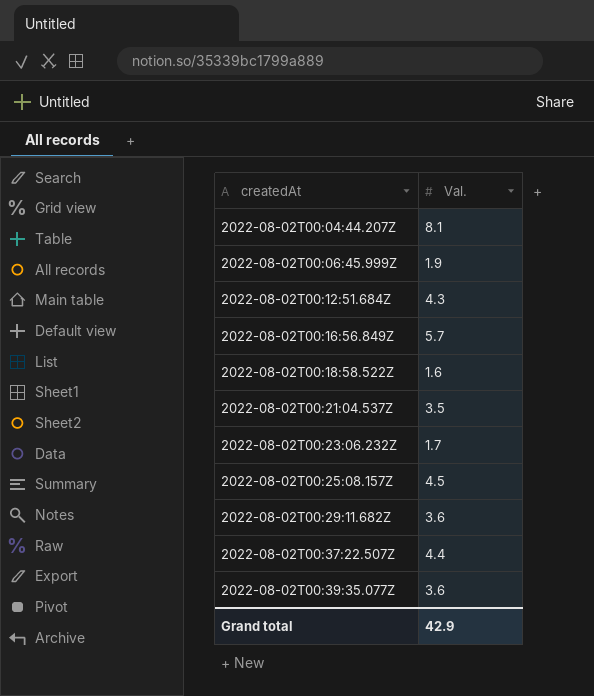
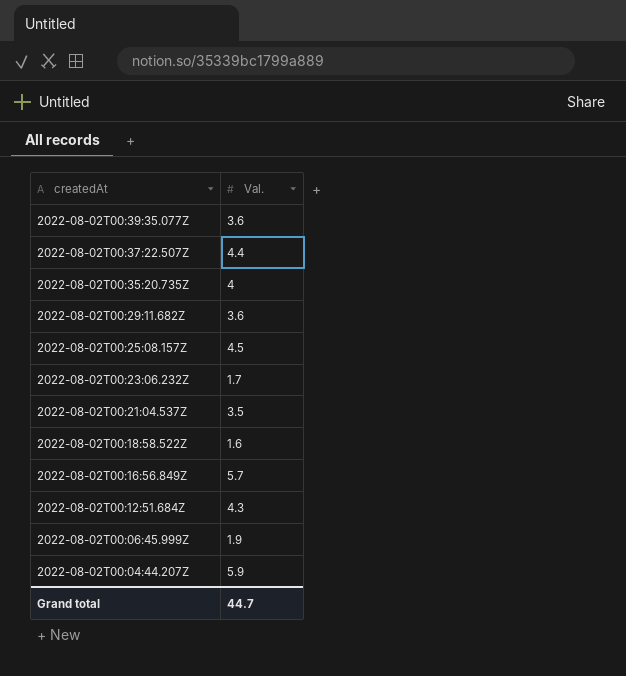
row order: createdAt ascending -> createdAt descending
row 2022-08-02T00:35:20.735Z: none -> 4
2022-08-02T00:04:44.207Z | Val.: 8.1 -> 5.9
Grand total | Val.: 42.9 -> 44.7

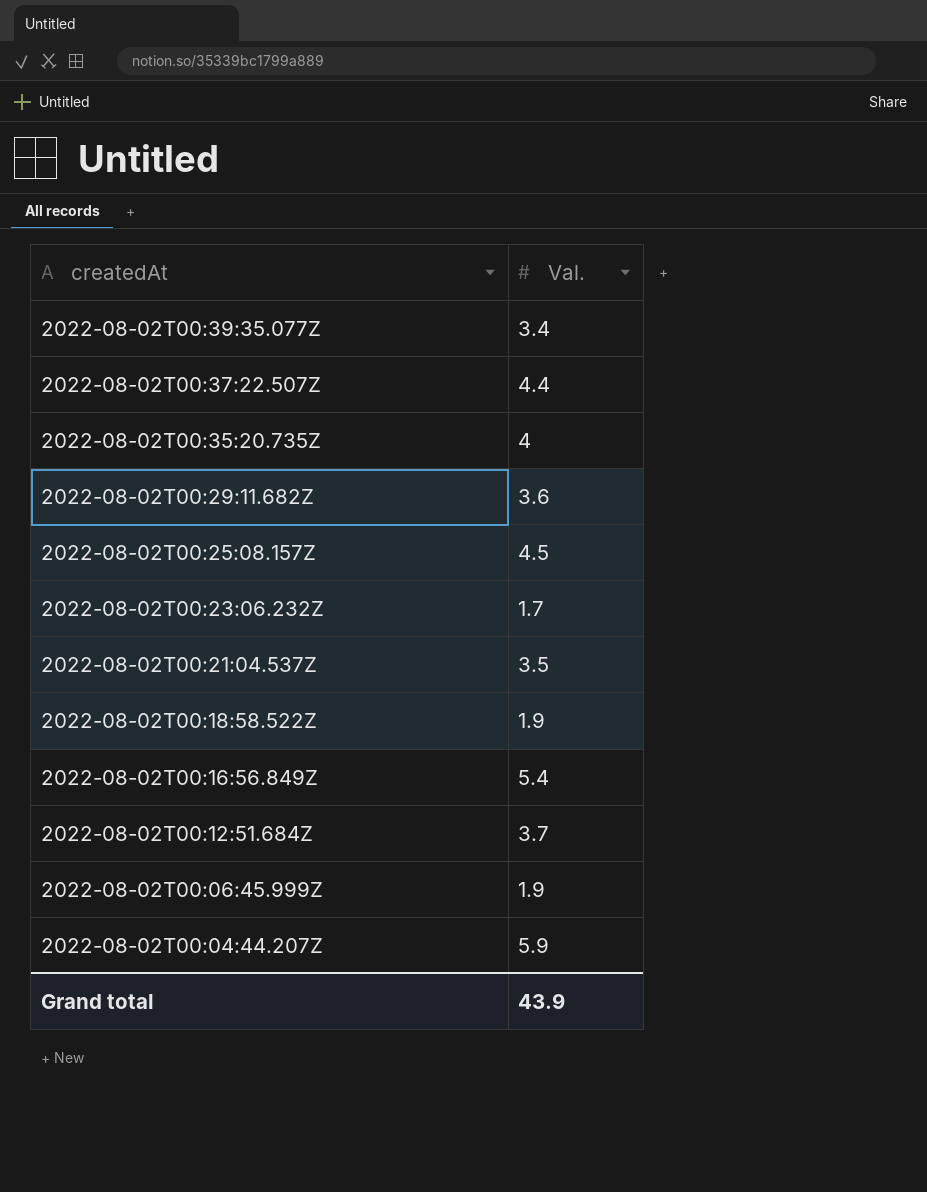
2022-08-02T00:39:35.077Z | Val.: 3.6 -> 3.4
2022-08-02T00:18:58.522Z | Val.: 1.6 -> 1.9
2022-08-02T00:16:56.849Z | Val.: 5.7 -> 5.4
2022-08-02T00:12:51.684Z | Val.: 4.3 -> 3.7
Grand total | Val.: 44.7 -> 43.9

